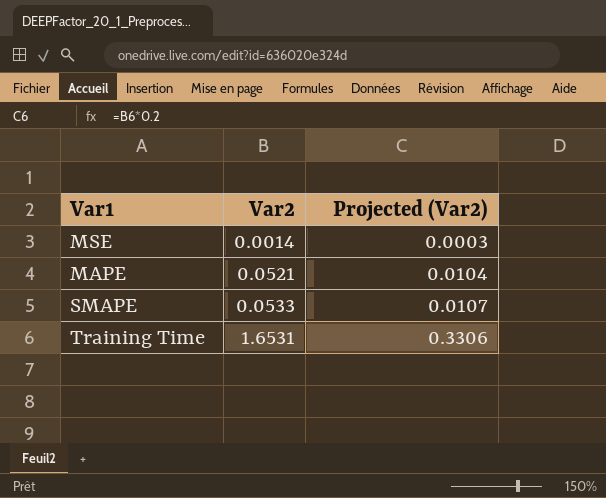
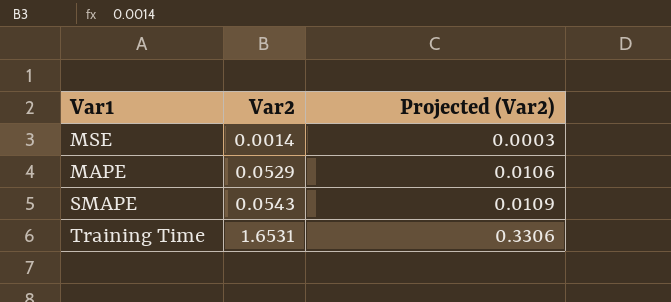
MAPE | Var2: 0.0521 -> 0.0529
MAPE | Projected (Var2): 0.0104 -> 0.0106
SMAPE | Var2: 0.0533 -> 0.0543
SMAPE | Projected (Var2): 0.0107 -> 0.0109

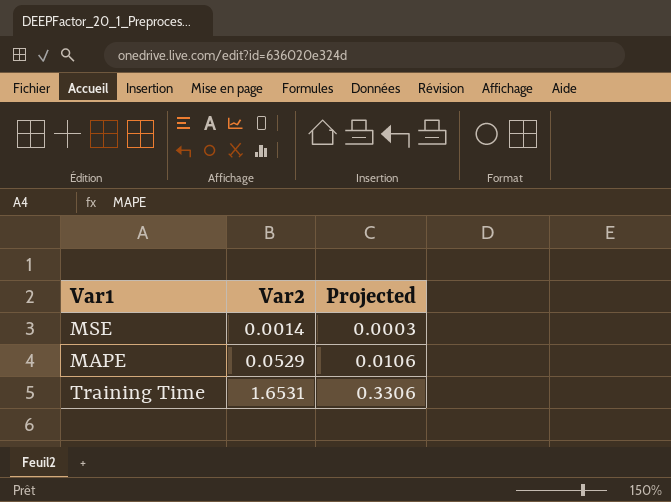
column name: Projected (Var2) -> Projected
row SMAPE: 0.0543 | 0.0109 -> none

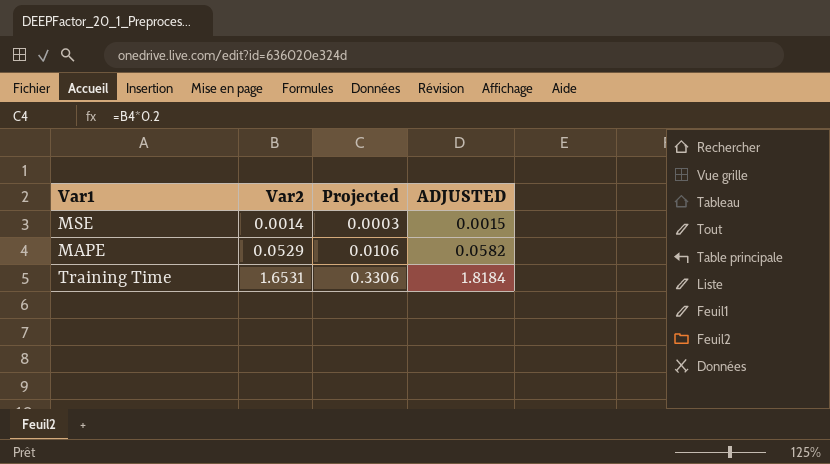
column ADJUSTED | formula: none -> [Var2] * 1.1

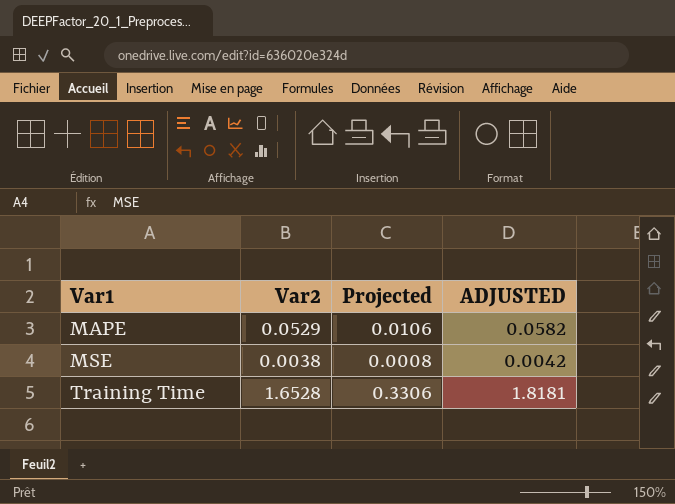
row order: Var2 ascending -> Var1 ascending
MSE | Var2: 0.0014 -> 0.0038
MSE | Projected: 0.0003 -> 0.0008
MSE | ADJUSTED: 0.0015 -> 0.0042
Training Time | Var2: 1.6531 -> 1.6528
Training Time | ADJUSTED: 1.8184 -> 1.8181

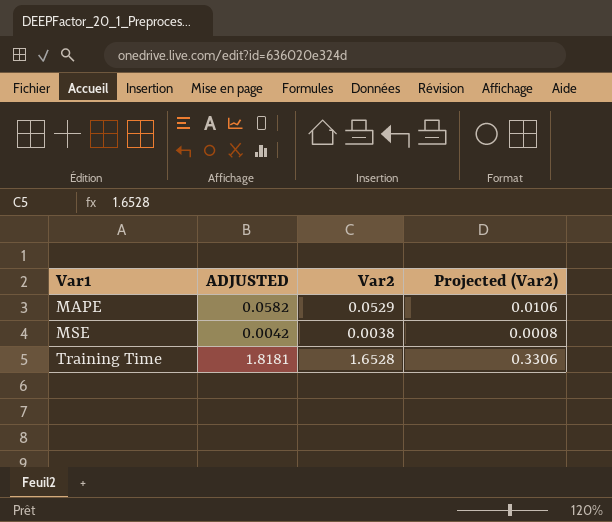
column ADJUSTED | position: 4 -> 2
column name: Projected -> Projected (Var2)

